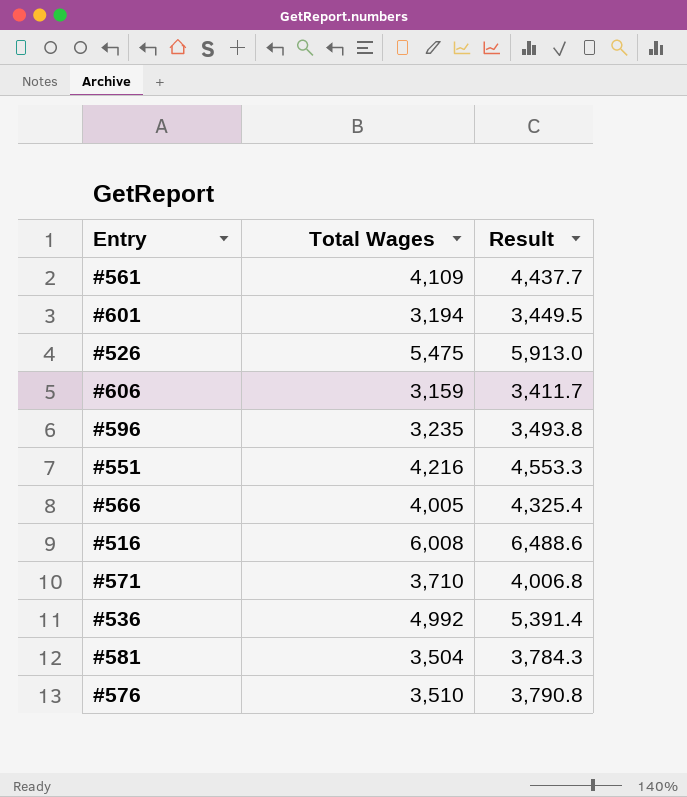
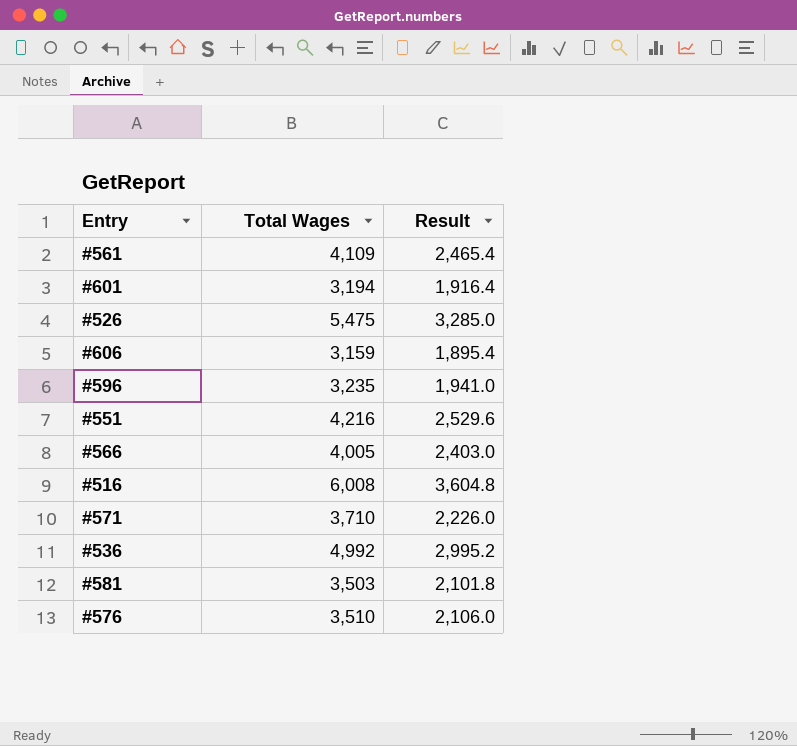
column Result | formula: [Total Wages] * 1.08 -> [Total Wages] * 0.6
#581 | Total Wages: 3,504 -> 3,503

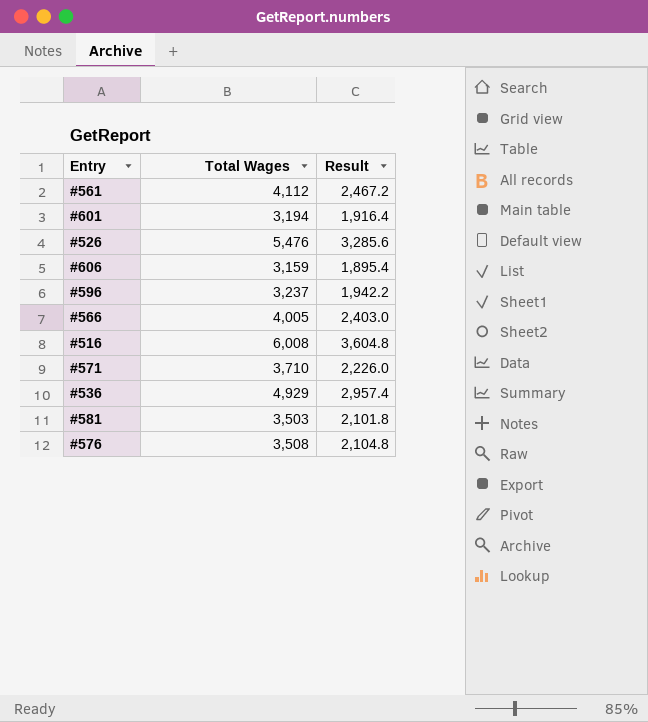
row #551: 4,216 | 2,529.6 -> none
#561 | Total Wages: 4,109 -> 4,112
#561 | Result: 2,465.4 -> 2,467.2
#526 | Total Wages: 5,475 -> 5,476
#526 | Result: 3,285.0 -> 3,285.6
#596 | Total Wages: 3,235 -> 3,237
#596 | Result: 1,941.0 -> 1,942.2
#536 | Total Wages: 4,992 -> 4,929
#536 | Result: 2,995.2 -> 2,957.4
#576 | Total Wages: 3,510 -> 3,508
#576 | Result: 2,106.0 -> 2,104.8

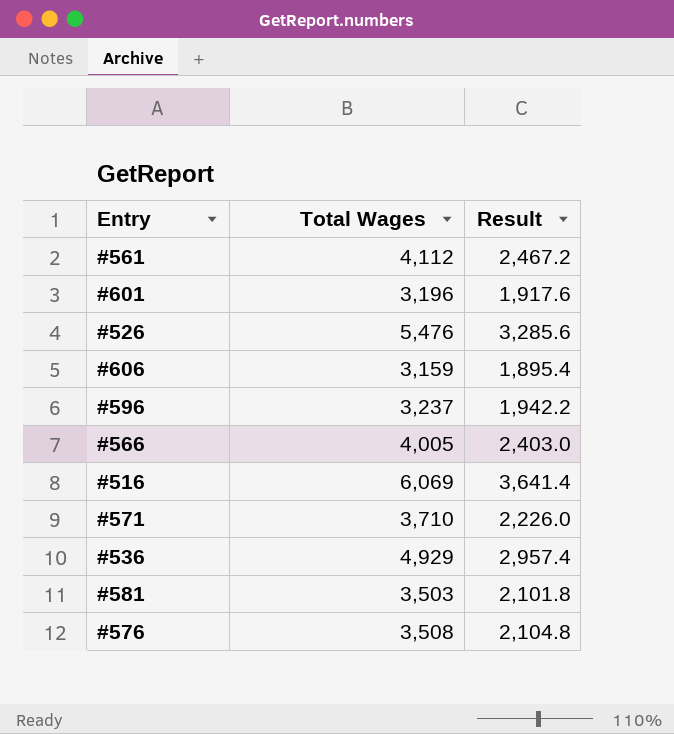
#601 | Total Wages: 3,194 -> 3,196
#601 | Result: 1,916.4 -> 1,917.6
#516 | Total Wages: 6,008 -> 6,069
#516 | Result: 3,604.8 -> 3,641.4

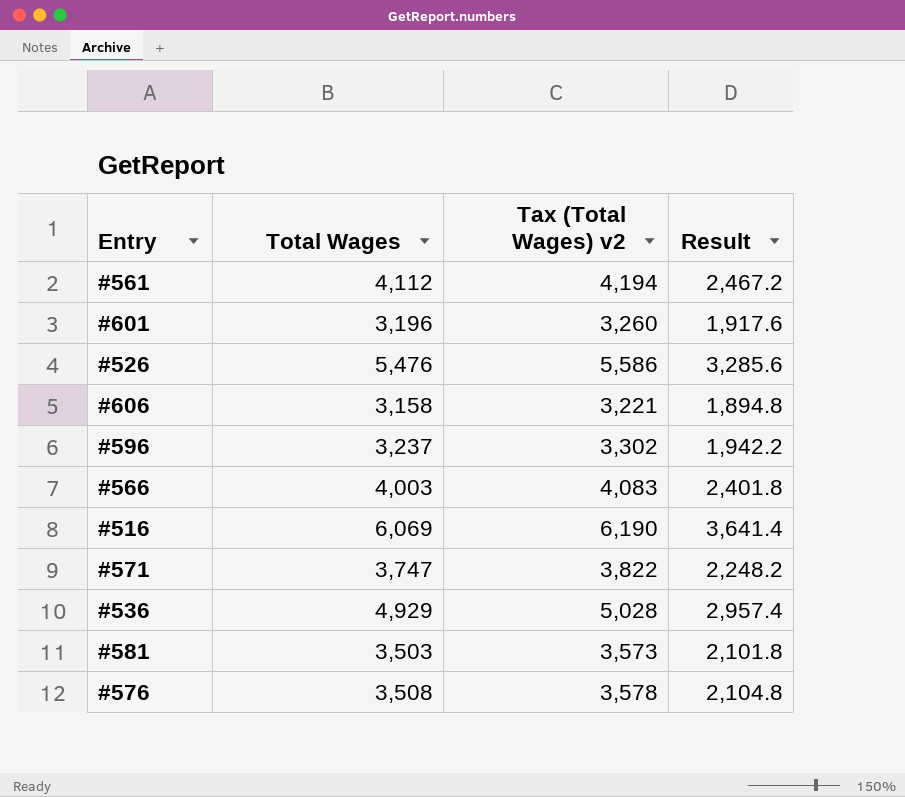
column Tax (Total Wages) v2 | formula: none -> [Total Wages] * 1.02
#606 | Total Wages: 3,159 -> 3,158
#606 | Result: 1,895.4 -> 1,894.8
#566 | Total Wages: 4,005 -> 4,003
#566 | Result: 2,403.0 -> 2,401.8
#571 | Total Wages: 3,710 -> 3,747
#571 | Result: 2,226.0 -> 2,248.2

